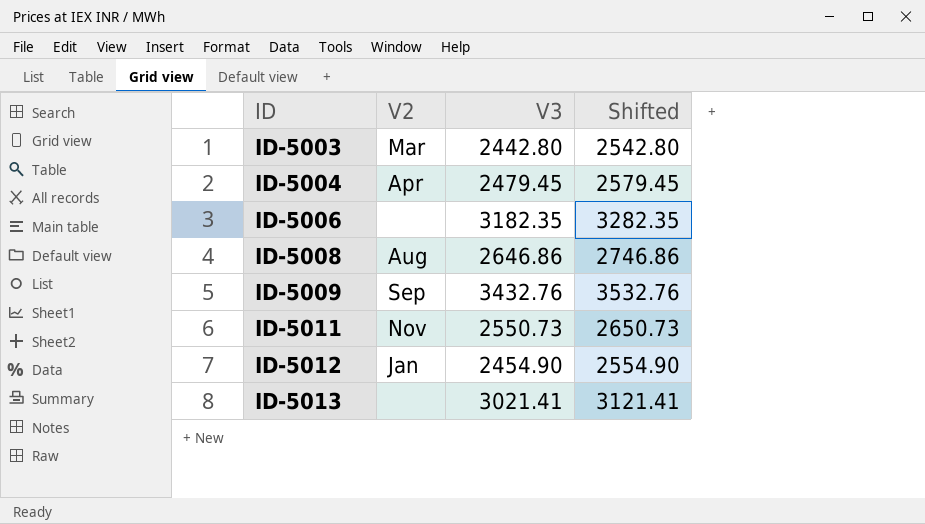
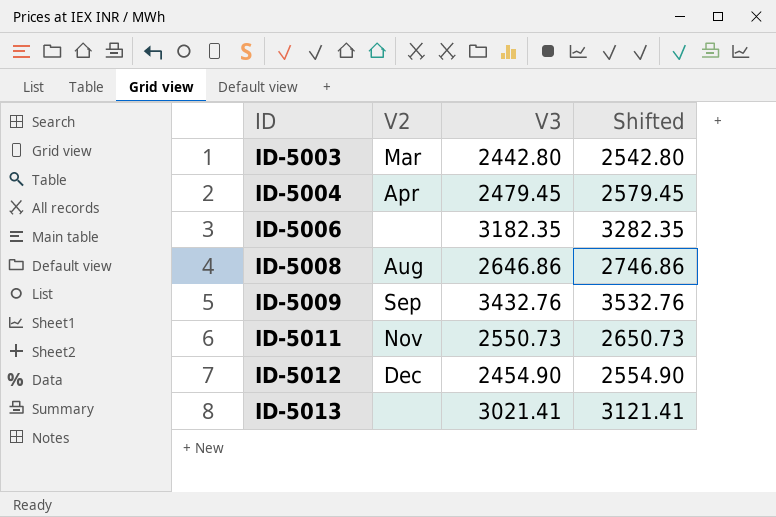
ID-5012 | V2: Jan -> Dec

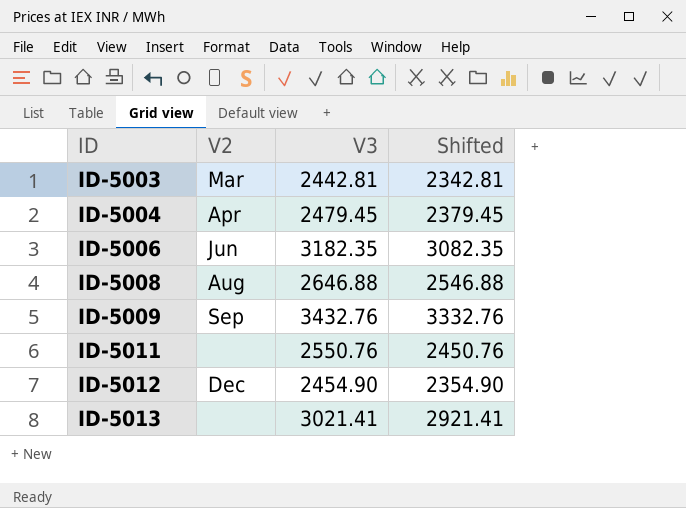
column Shifted | formula: [V3] + 100 -> [V3] - 100
ID-5003 | V3: 2442.80 -> 2442.81
ID-5006 | V2: none -> Jun
ID-5008 | V3: 2646.86 -> 2646.88
ID-5011 | V2: Nov -> none
ID-5011 | V3: 2550.73 -> 2550.76

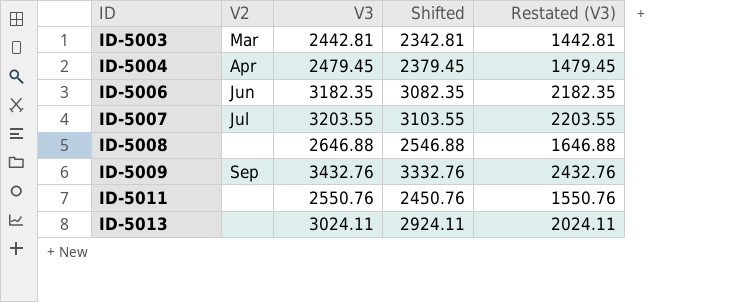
column Restated (V3) | formula: none -> [V3] - 1000
row ID-5012: Dec | 2454.90 | 2354.90 -> none
row ID-5007: none -> Jul | 3203.55 | 3103.55 | 2203.55
ID-5008 | V2: Aug -> none
ID-5013 | V3: 3021.41 -> 3024.11
ID-5013 | Shifted: 2921.41 -> 2924.11

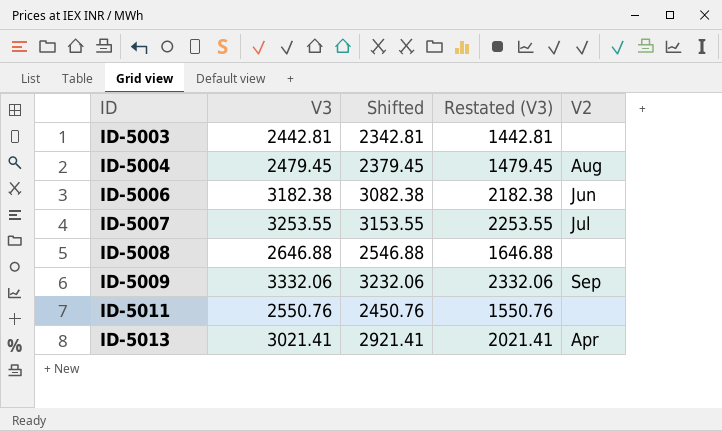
column V2 | position: 2 -> 5
ID-5003 | V2: Mar -> none
ID-5004 | V2: Apr -> Aug
ID-5006 | V3: 3182.35 -> 3182.38
ID-5006 | Shifted: 3082.35 -> 3082.38
ID-5006 | Restated (V3): 2182.35 -> 2182.38
ID-5007 | V3: 3203.55 -> 3253.55
ID-5007 | Shifted: 3103.55 -> 3153.55
ID-5007 | Restated (V3): 2203.55 -> 2253.55
ID-5009 | V3: 3432.76 -> 3332.06
ID-5009 | Shifted: 3332.76 -> 3232.06
ID-5009 | Restated (V3): 2432.76 -> 2332.06
ID-5013 | V3: 3024.11 -> 3021.41
ID-5013 | Shifted: 2924.11 -> 2921.41
ID-5013 | Restated (V3): 2024.11 -> 2021.41
ID-5013 | V2: none -> Apr

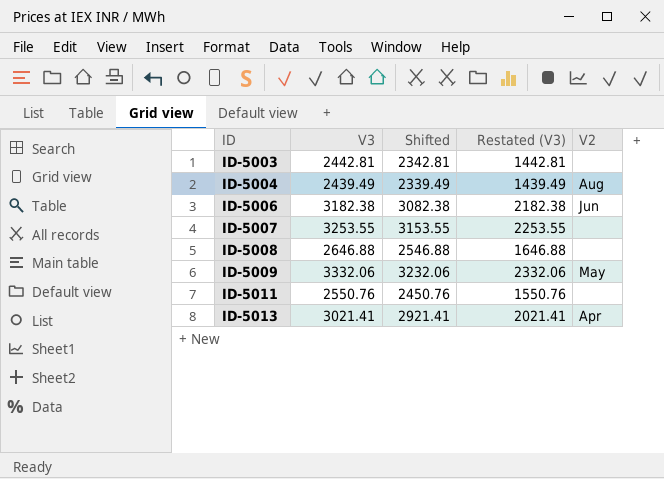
ID-5004 | V3: 2479.45 -> 2439.49
ID-5004 | Shifted: 2379.45 -> 2339.49
ID-5004 | Restated (V3): 1479.45 -> 1439.49
ID-5007 | V2: Jul -> none
ID-5009 | V2: Sep -> May

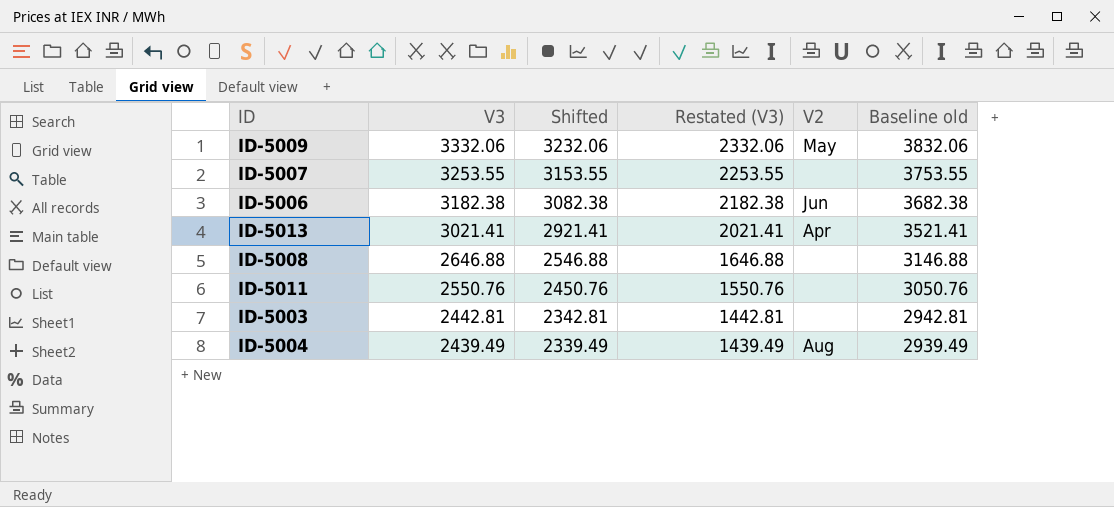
row order: ID ascending -> V3 descending
column Baseline old | formula: none -> [V3] + 500

